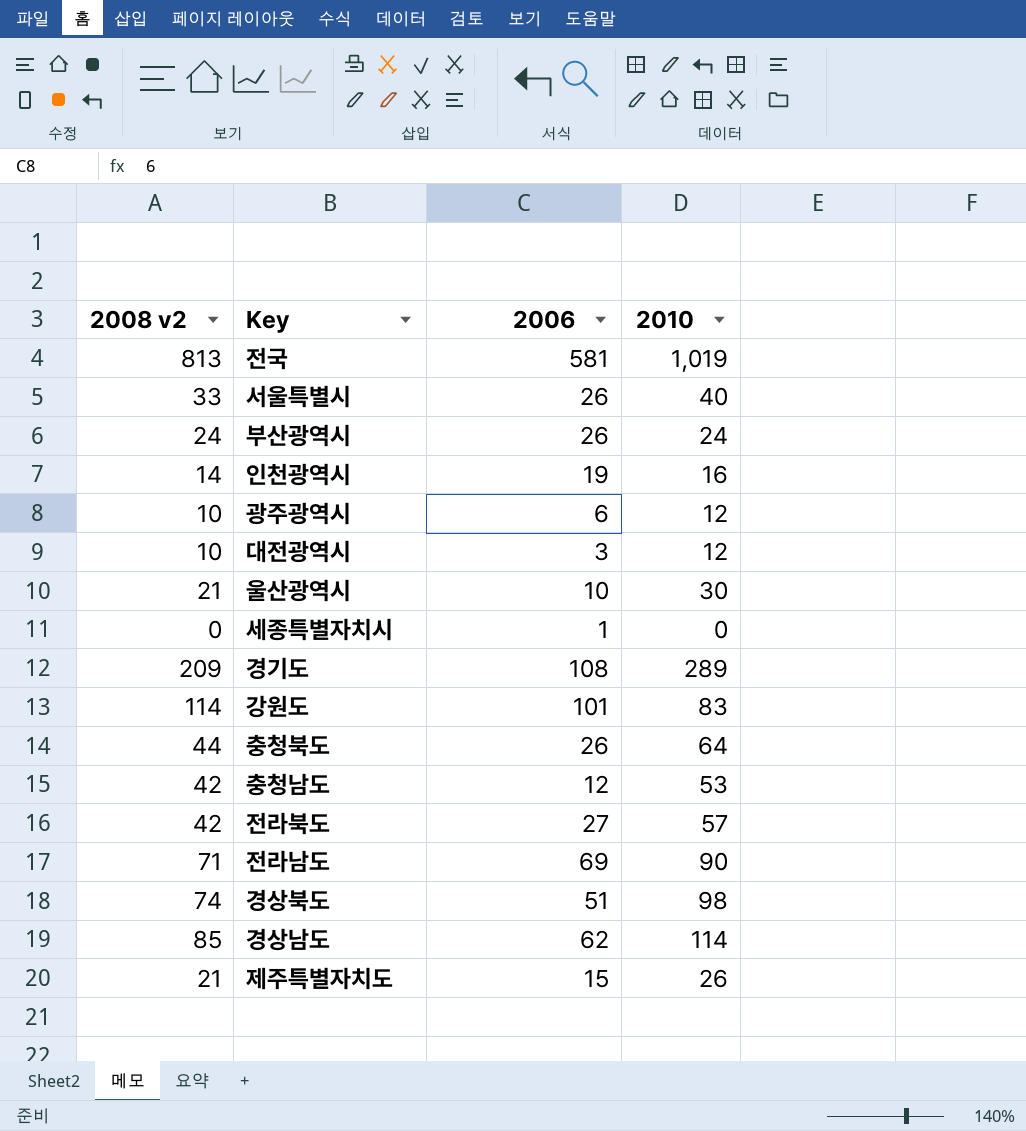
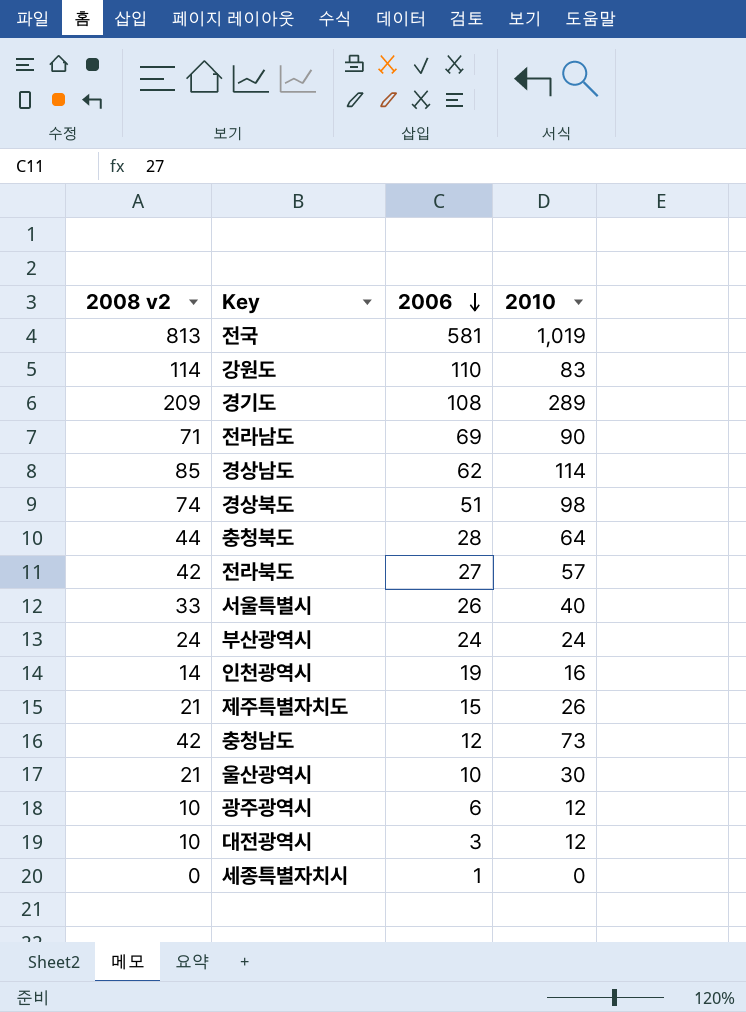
row order: none -> 2006 descending
강원도 | 2006: 101 -> 110
충청북도 | 2006: 26 -> 28
부산광역시 | 2006: 26 -> 24
충청남도 | 2010: 53 -> 73

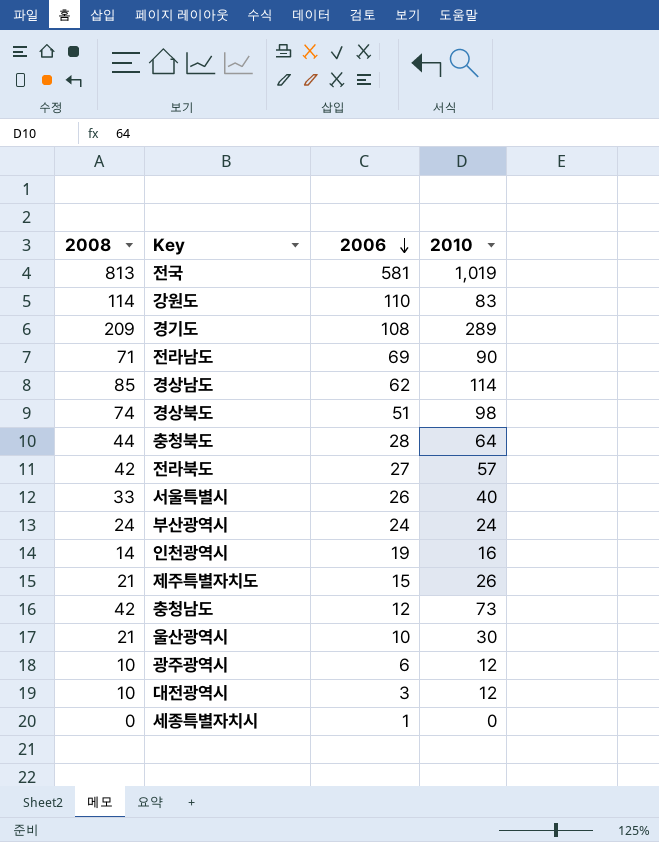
column name: 2008 v2 -> 2008

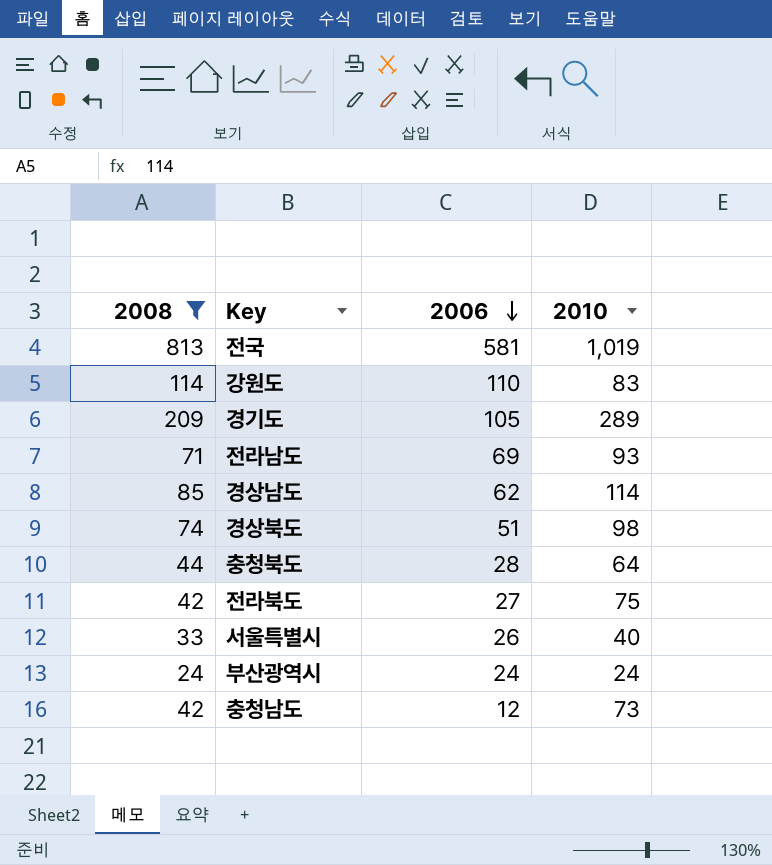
filter: none -> 2008 >= 24
경기도 | 2006: 108 -> 105
전라남도 | 2010: 90 -> 93
전라북도 | 2010: 57 -> 75

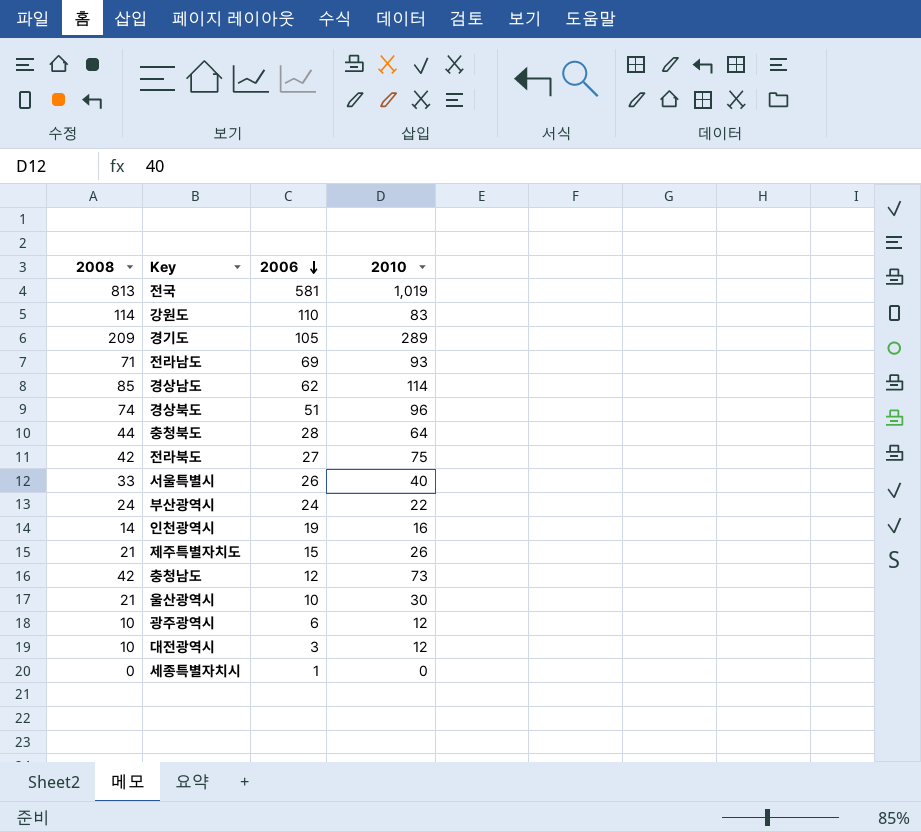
filter: 2008 >= 24 -> none
경상북도 | 2010: 98 -> 96
부산광역시 | 2010: 24 -> 22

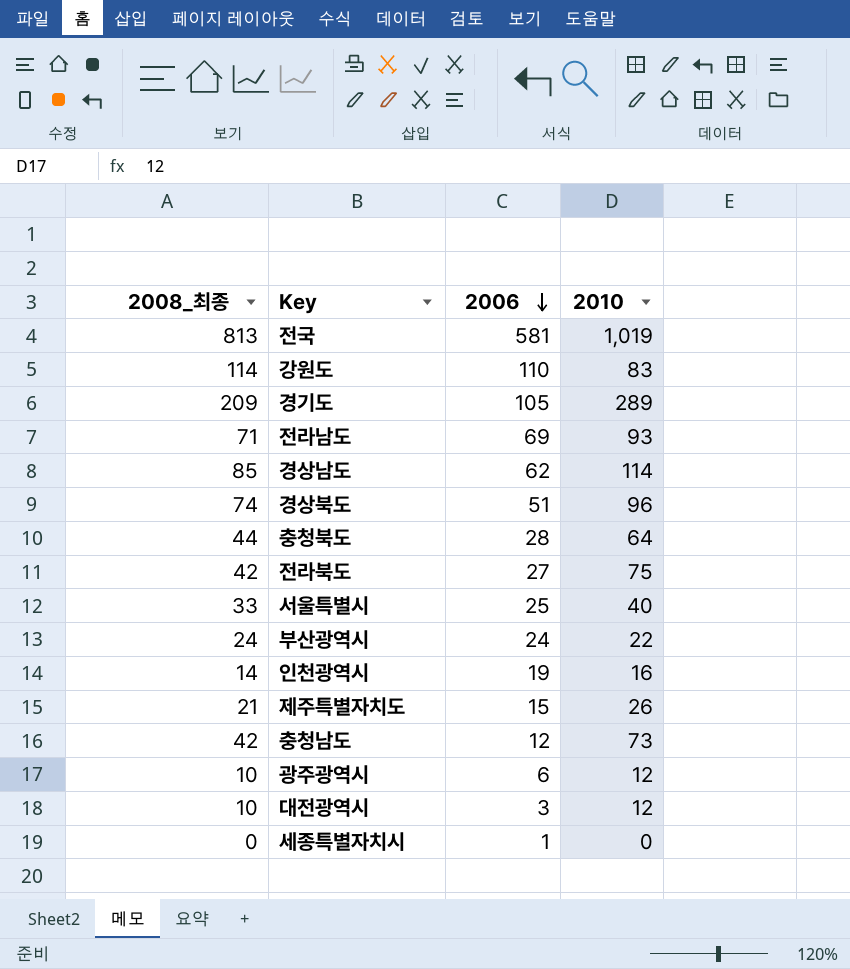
column name: 2008 -> 2008_최종
row 울산광역시: 21 | 10 | 30 -> none
서울특별시 | 2006: 26 -> 25

